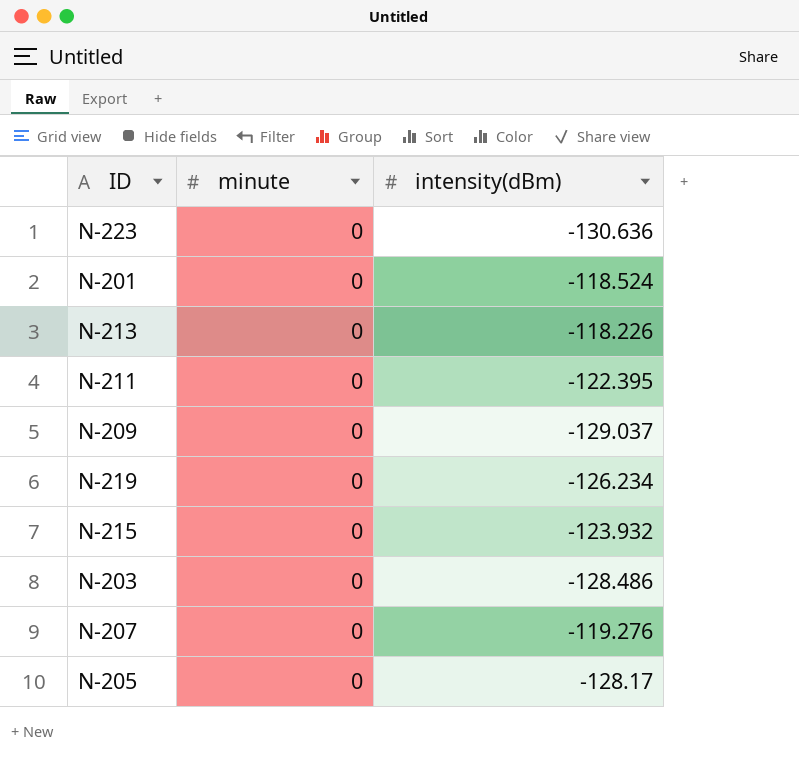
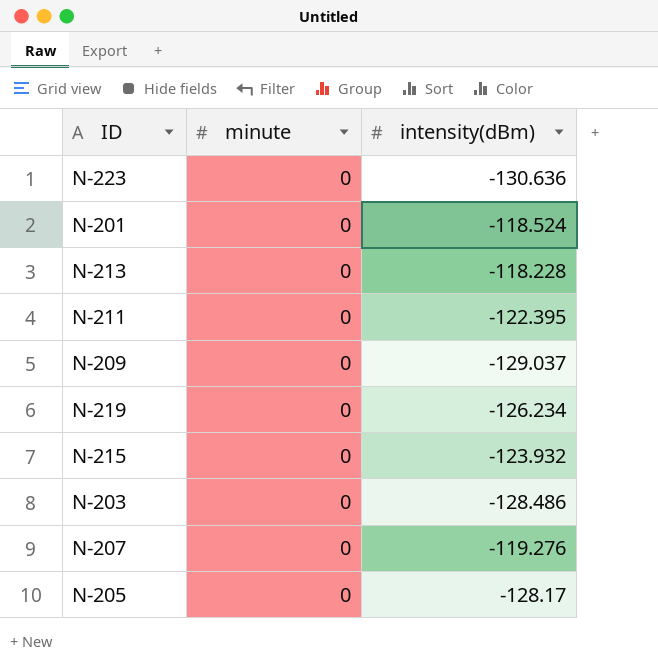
N-213 | intensity(dBm): -118.226 -> -118.228

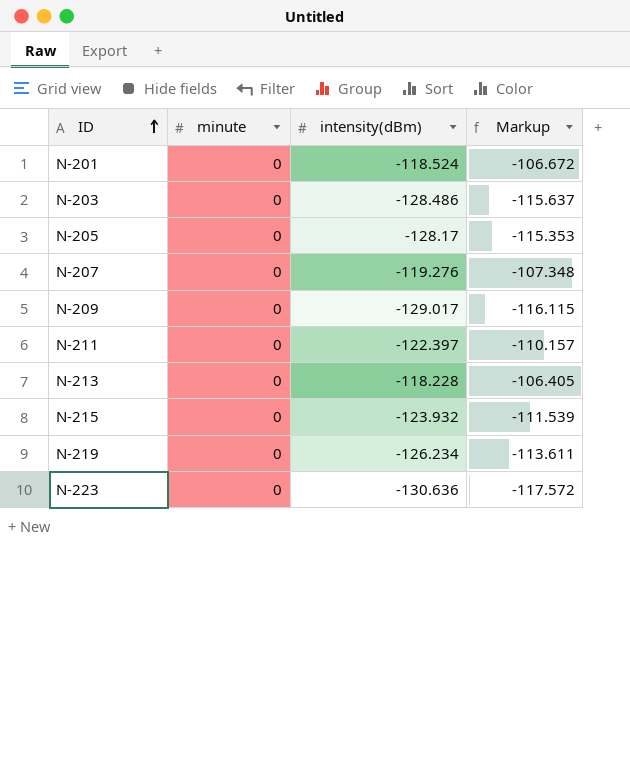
row order: none -> ID ascending
column Markup | formula: none -> [intensity(dBm)] * 0.9
N-209 | intensity(dBm): -129.037 -> -129.017
N-211 | intensity(dBm): -122.395 -> -122.397

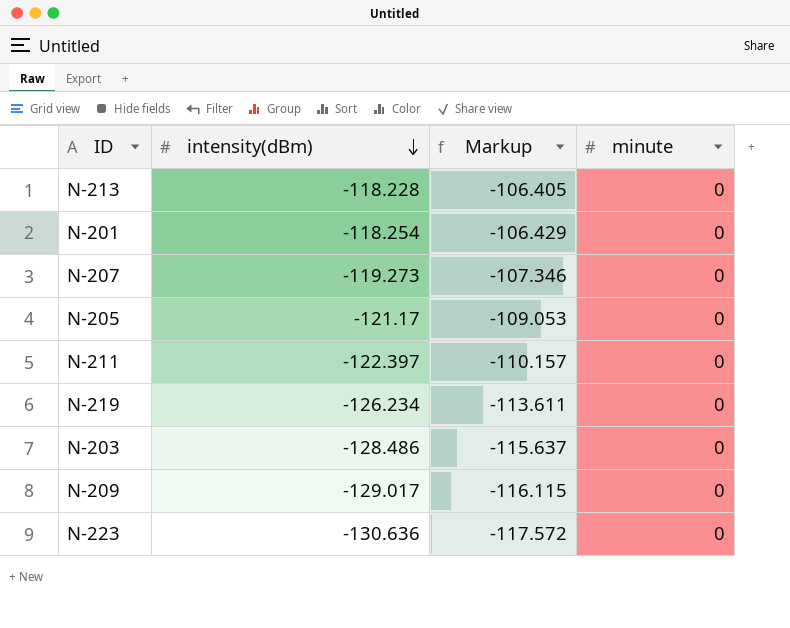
row order: ID ascending -> intensity(dBm) descending
column minute | position: 2 -> 4
row N-215: 0 | -123.932 | -111.539 -> none
N-201 | intensity(dBm): -118.524 -> -118.254
N-201 | Markup: -106.672 -> -106.429
N-207 | intensity(dBm): -119.276 -> -119.273
N-207 | Markup: -107.348 -> -107.346
N-205 | intensity(dBm): -128.17 -> -121.17
N-205 | Markup: -115.353 -> -109.053

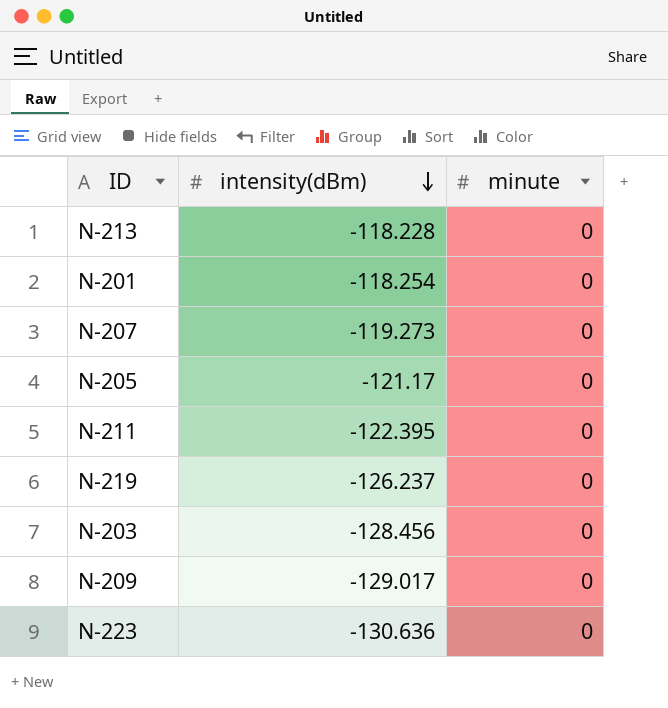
column Markup | formula: [intensity(dBm)] * 0.9 -> none
N-211 | intensity(dBm): -122.397 -> -122.395
N-219 | intensity(dBm): -126.234 -> -126.237
N-203 | intensity(dBm): -128.486 -> -128.456

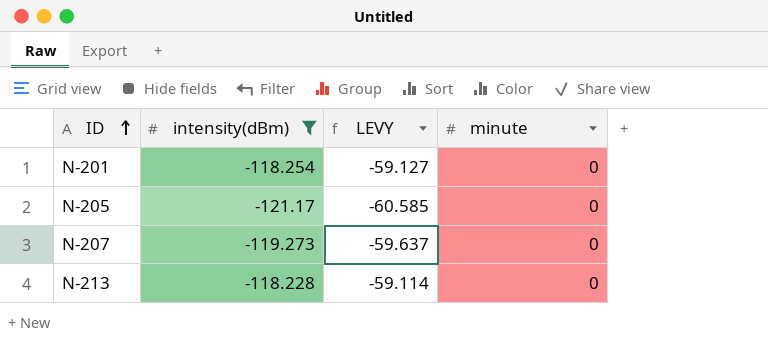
filter: none -> intensity(dBm) >= -121.17
row order: intensity(dBm) descending -> ID ascending
column LEVY | formula: none -> [intensity(dBm)] * 0.5

